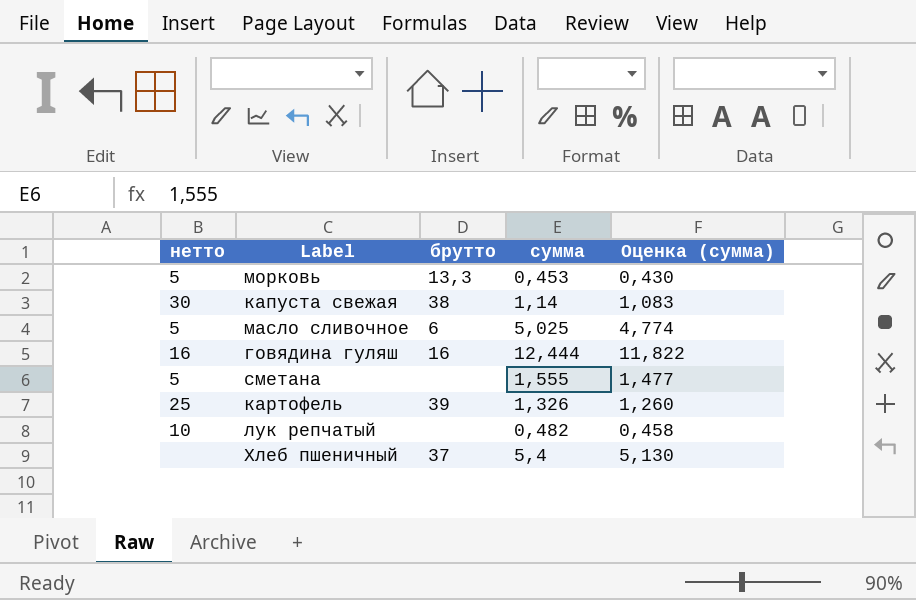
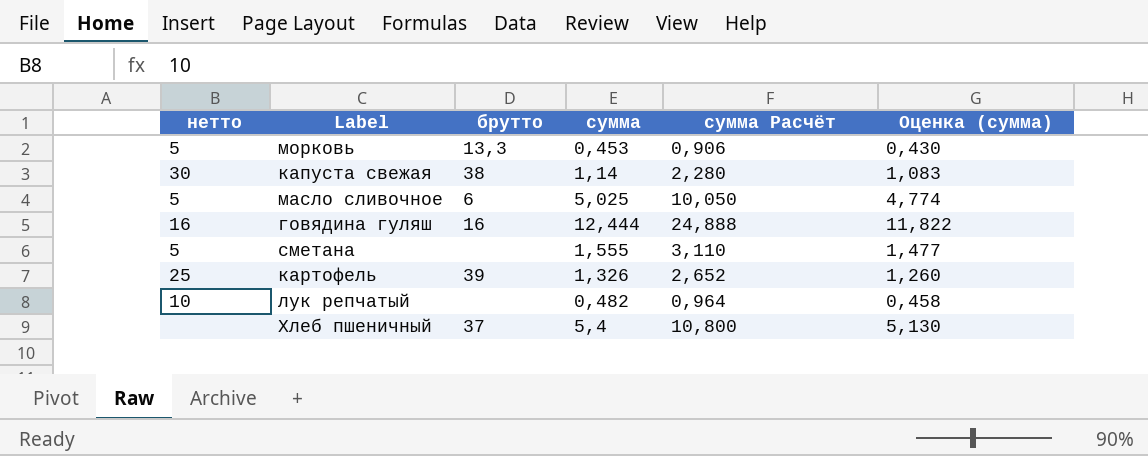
column сумма Расчёт | formula: none -> [сумма] * 2

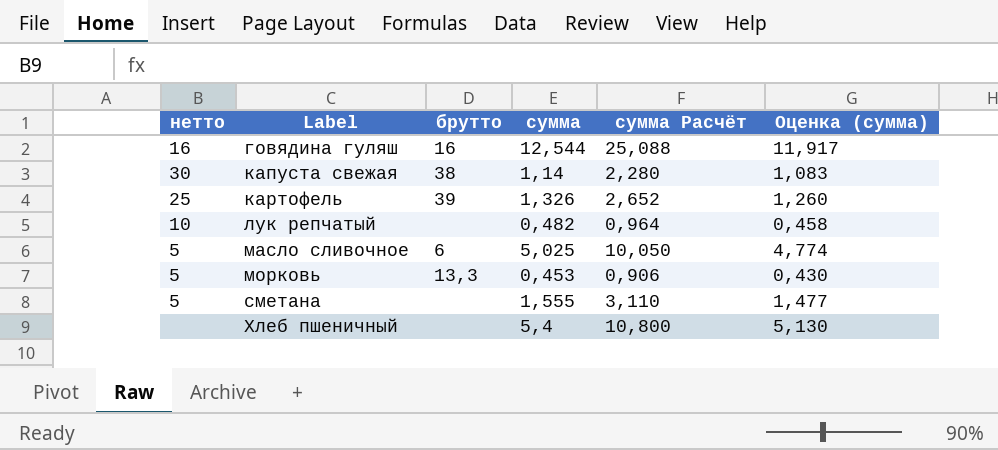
row order: none -> Label ascending
говядина гуляш | сумма: 12,444 -> 12,544
говядина гуляш | сумма Расчёт: 24,888 -> 25,088
говядина гуляш | Оценка (сумма): 11,822 -> 11,917
Хлеб пшеничный | брутто: 37 -> none

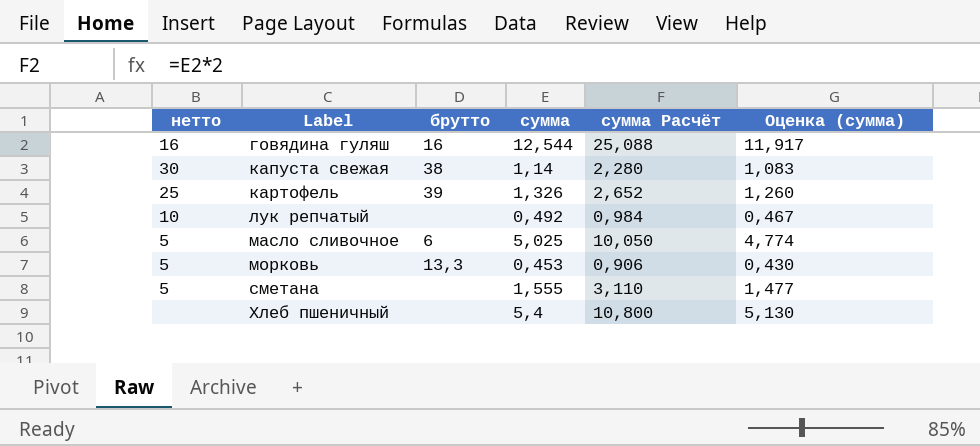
лук репчатый | сумма: 0,482 -> 0,492
лук репчатый | сумма Расчёт: 0,964 -> 0,984
лук репчатый | Оценка (сумма): 0,458 -> 0,467

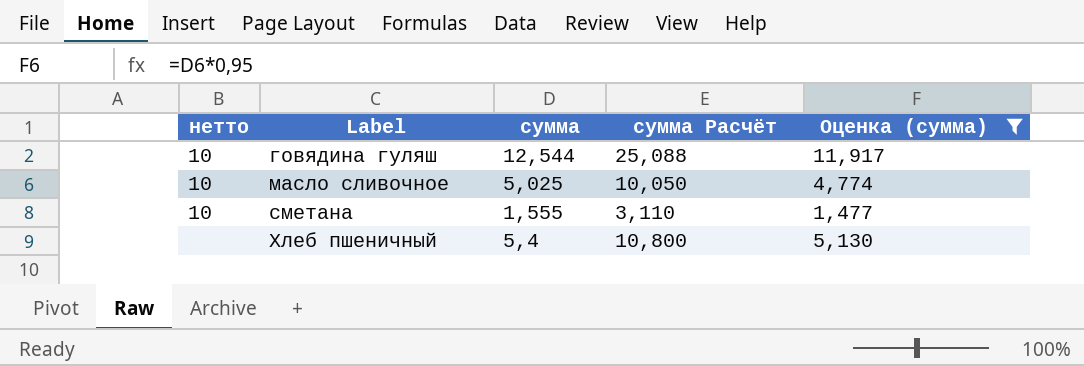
filter: none -> Оценка (сумма) >= 1,477
column брутто | position: 3 -> none
говядина гуляш | нетто: 16 -> 10
масло сливочное | нетто: 5 -> 10
сметана | нетто: 5 -> 10

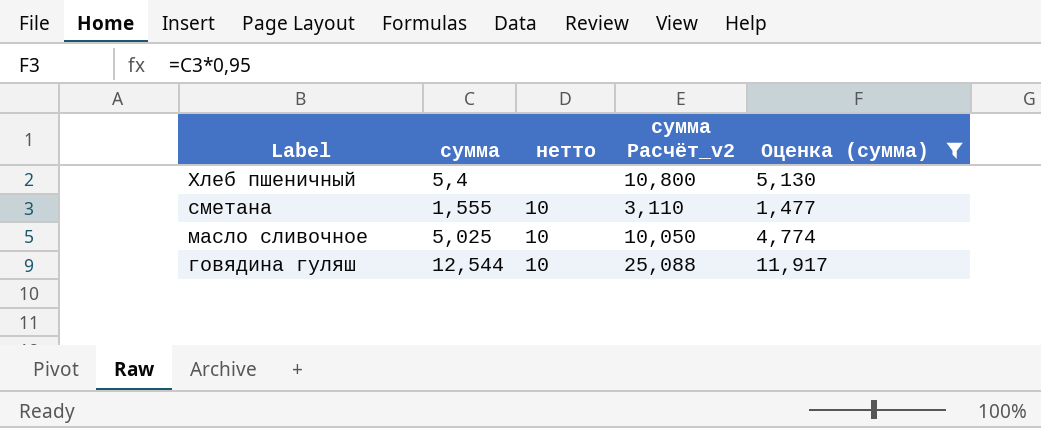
row order: Label ascending -> Label descending
column нетто | position: 1 -> 3
column name: сумма Расчёт -> сумма Расчёт_v2

